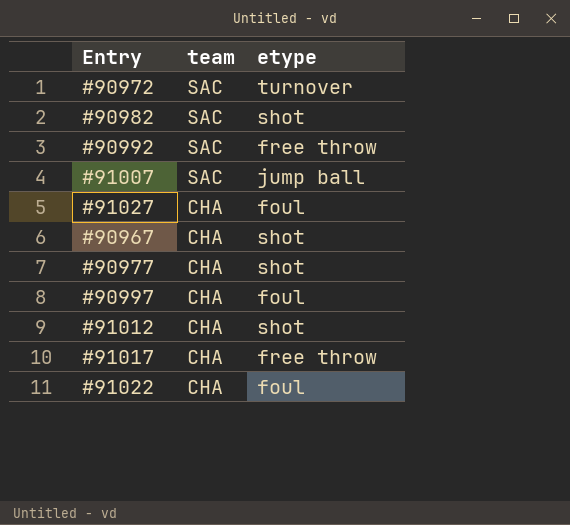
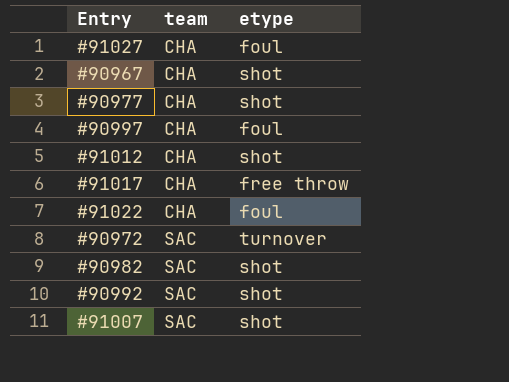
row order: team descending -> team ascending
#90992 | etype: free throw -> shot
#91007 | etype: jump ball -> shot

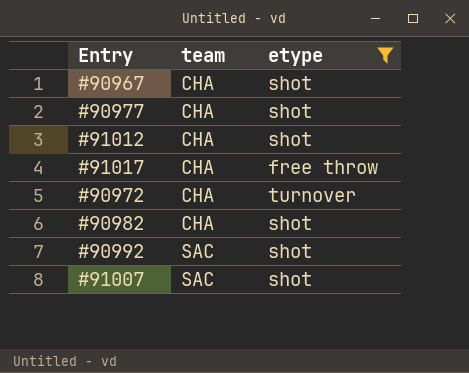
filter: none -> etype != foul
#90972 | team: SAC -> CHA
#90982 | team: SAC -> CHA

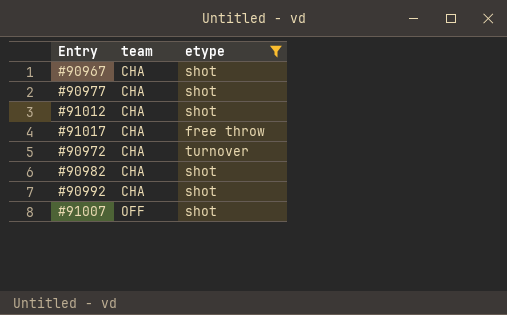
#90992 | team: SAC -> CHA
#91007 | team: SAC -> OFF

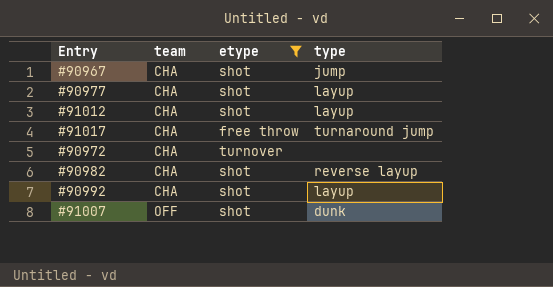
column type | position: none -> 4

